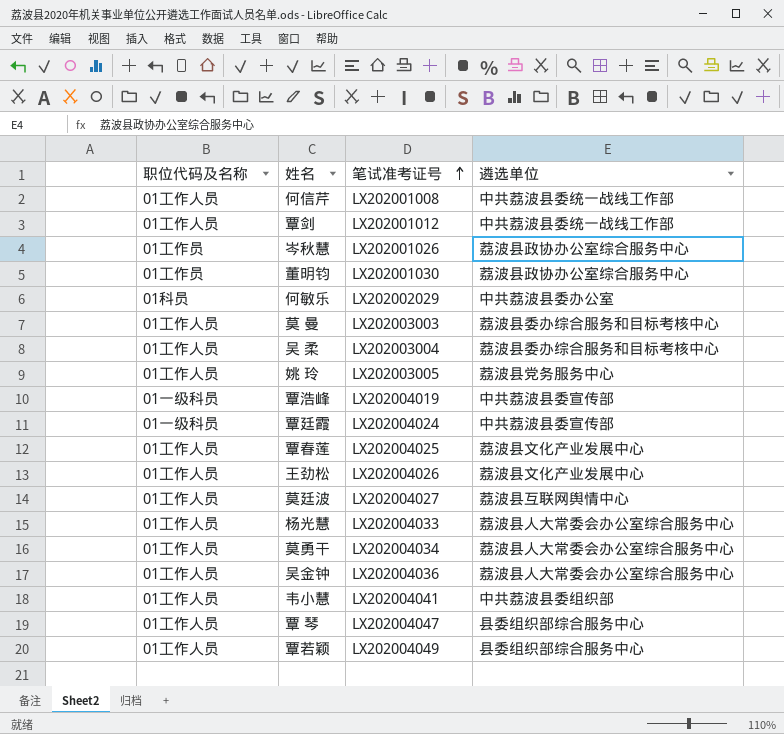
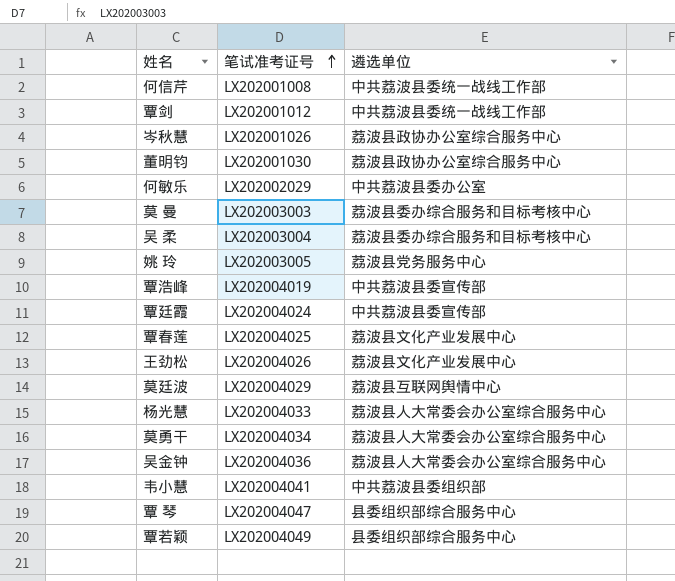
column 职位代码及名称 | position: 1 -> none
莫廷波 | 笔试准考证号: LX202004027 -> LX202004029

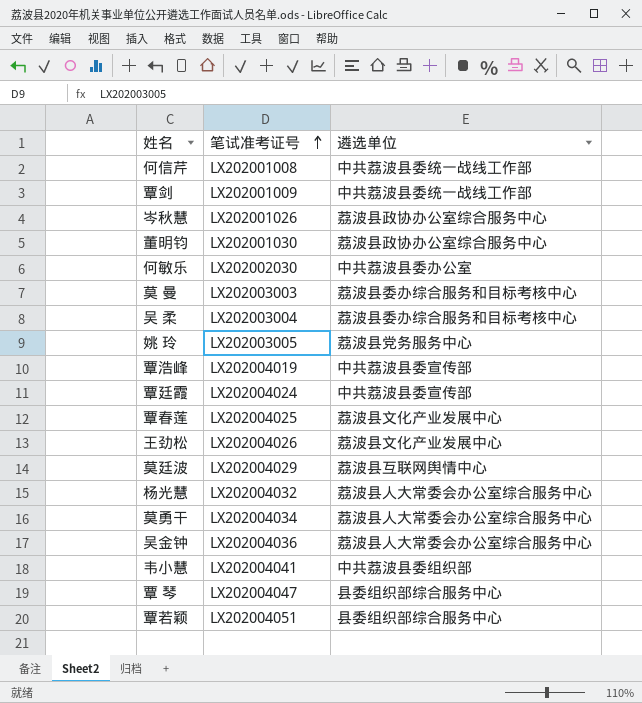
覃剑 | 笔试准考证号: LX202001012 -> LX202001009
何敏乐 | 笔试准考证号: LX202002029 -> LX202002030
杨光慧 | 笔试准考证号: LX202004033 -> LX202004032
覃若颖 | 笔试准考证号: LX202004049 -> LX202004051

